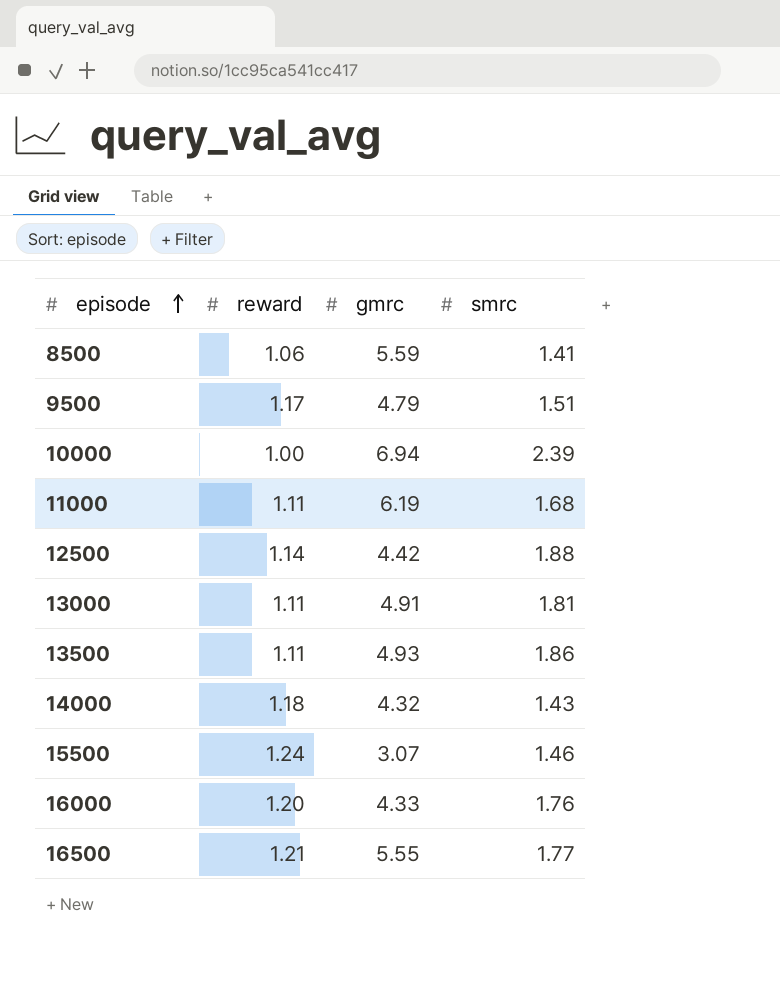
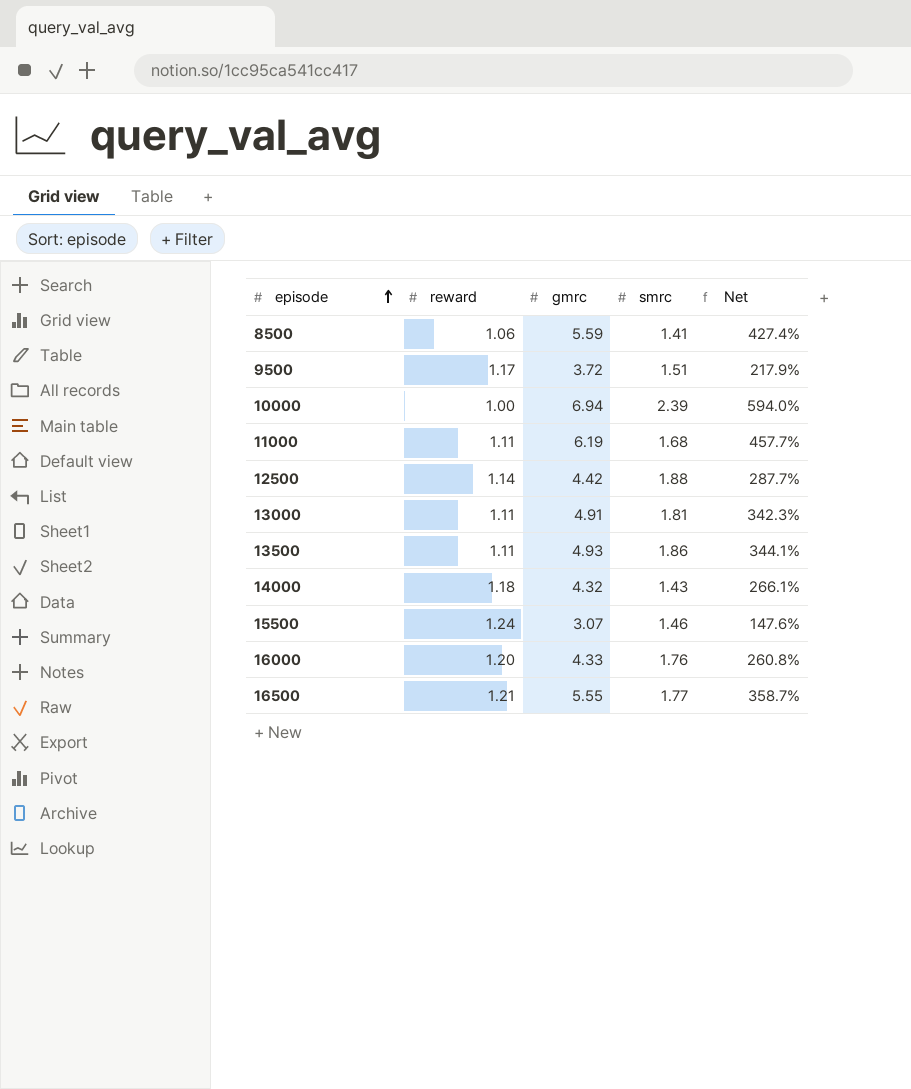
column Net | formula: none -> ([gmrc] - [reward]) / [reward]
9500 | gmrc: 4.79 -> 3.72

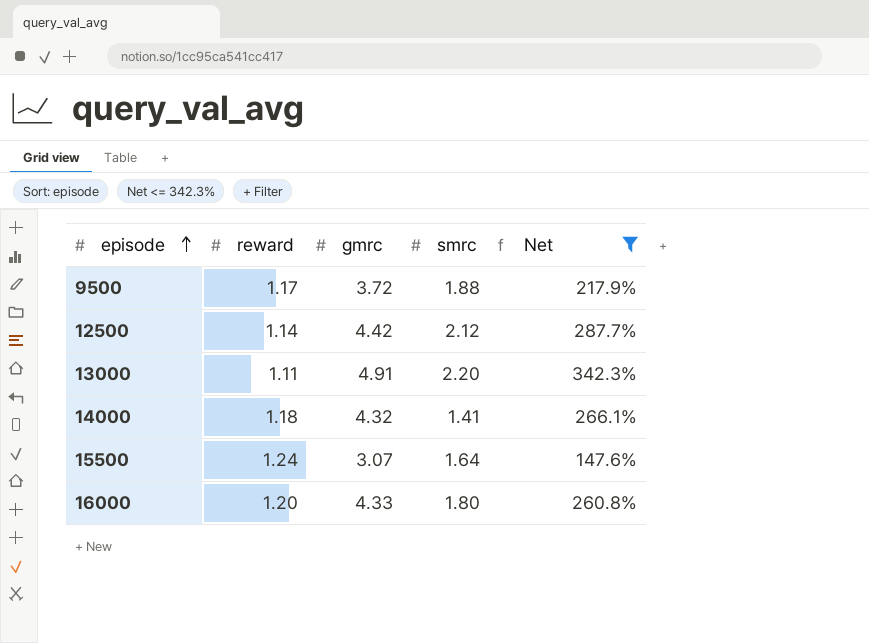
filter: none -> Net <= 342.3%
9500 | smrc: 1.51 -> 1.88
12500 | smrc: 1.88 -> 2.12
13000 | smrc: 1.81 -> 2.20
14000 | smrc: 1.43 -> 1.41
15500 | smrc: 1.46 -> 1.64
16000 | smrc: 1.76 -> 1.80

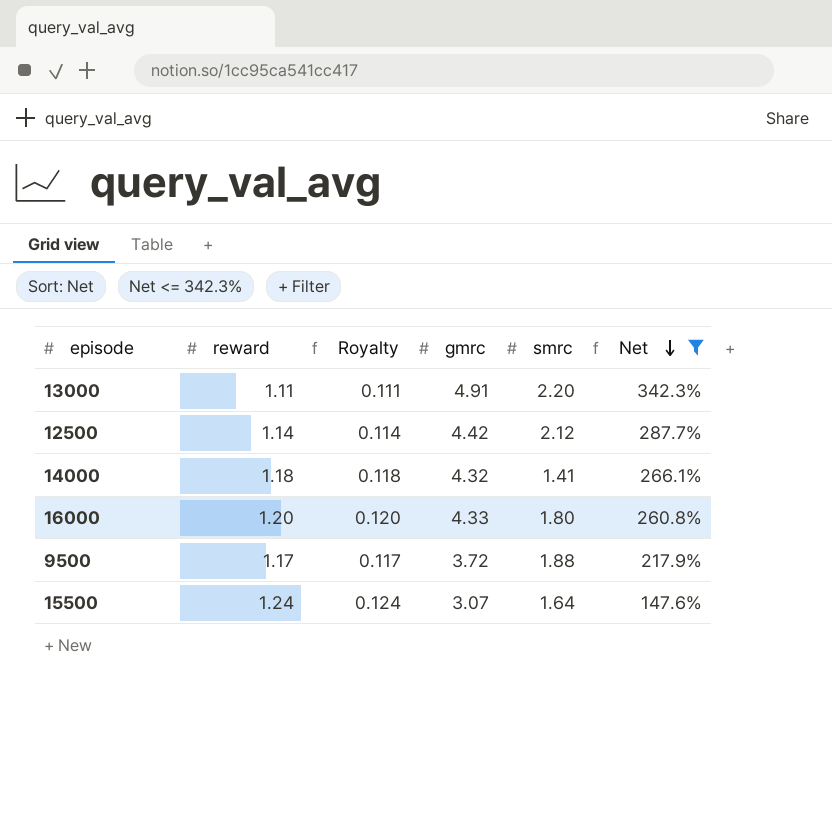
row order: episode ascending -> Net descending
column Royalty | formula: none -> [reward] * 0.1

